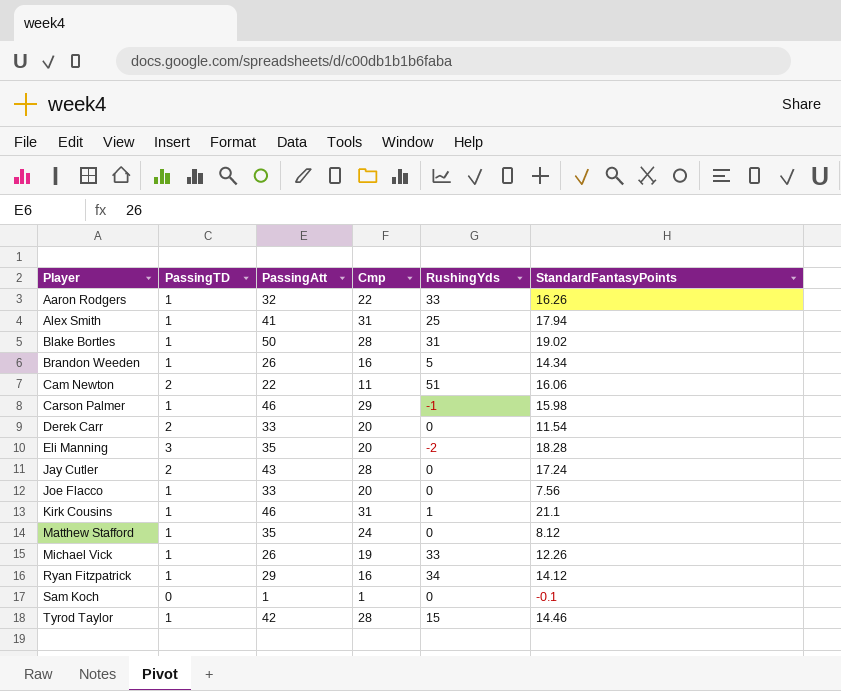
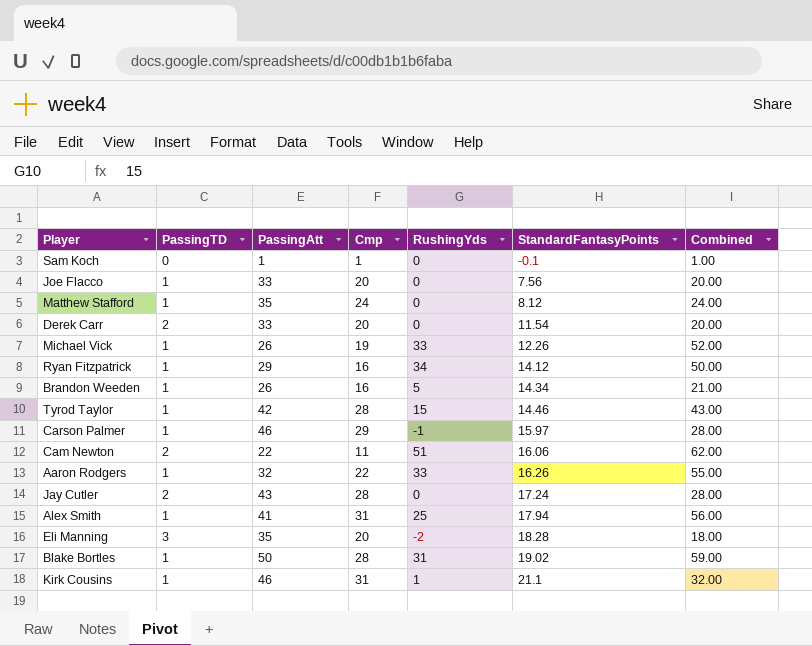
row order: Player ascending -> StandardFantasyPoints ascending
column Combined | formula: none -> [Cmp] + [RushingYds]
Carson Palmer | StandardFantasyPoints: 15.98 -> 15.97

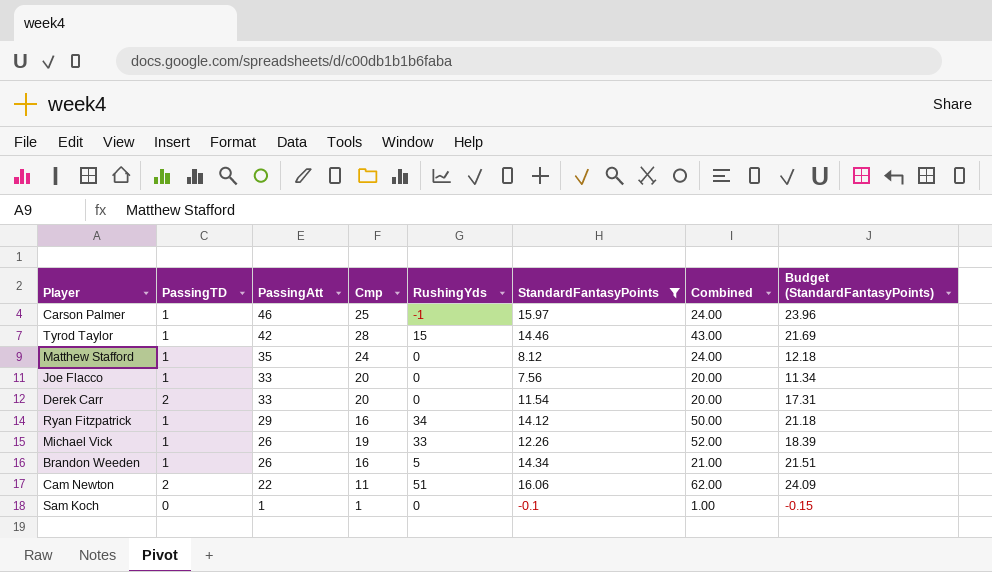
filter: none -> StandardFantasyPoints <= 16.06
row order: StandardFantasyPoints ascending -> PassingAtt descending
column Budget (StandardFantasyPoints) | formula: none -> [StandardFantasyPoints] * 1.5
Carson Palmer | Cmp: 29 -> 25
Carson Palmer | Combined: 28.00 -> 24.00

